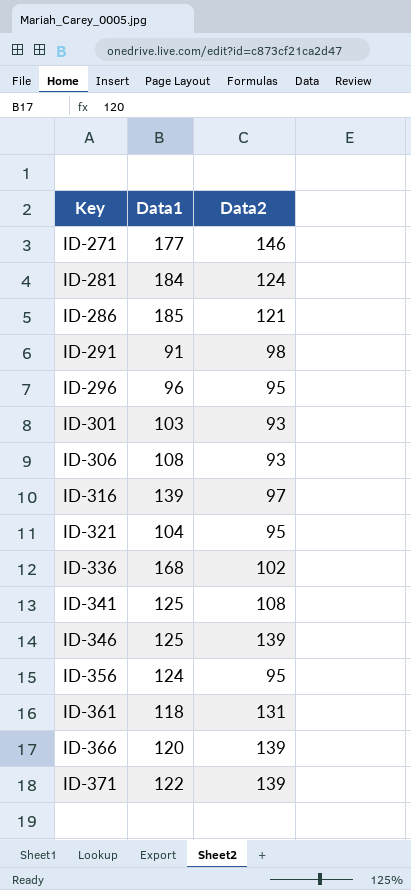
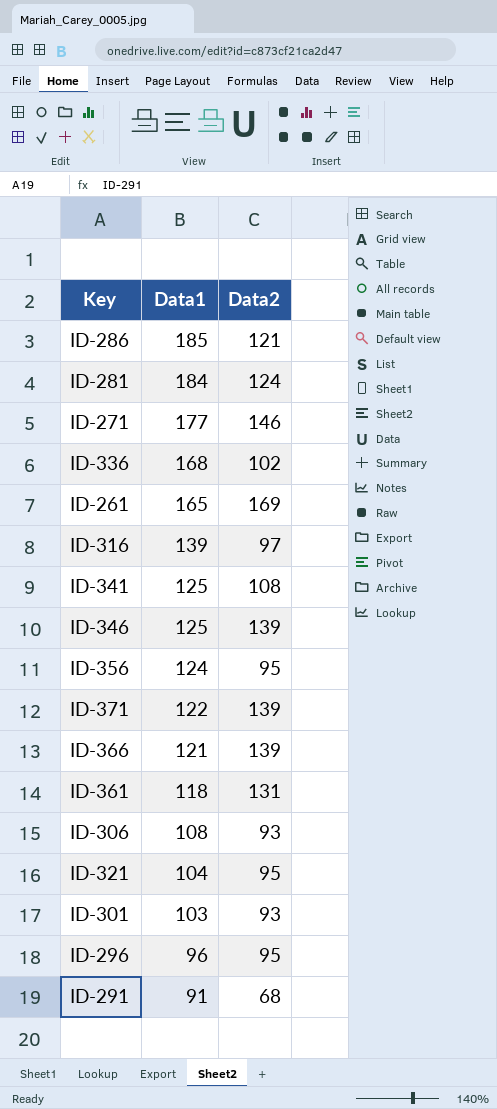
row order: Key ascending -> Data1 descending
row ID-261: none -> 165 | 169
ID-366 | Data1: 120 -> 121
ID-291 | Data2: 98 -> 68

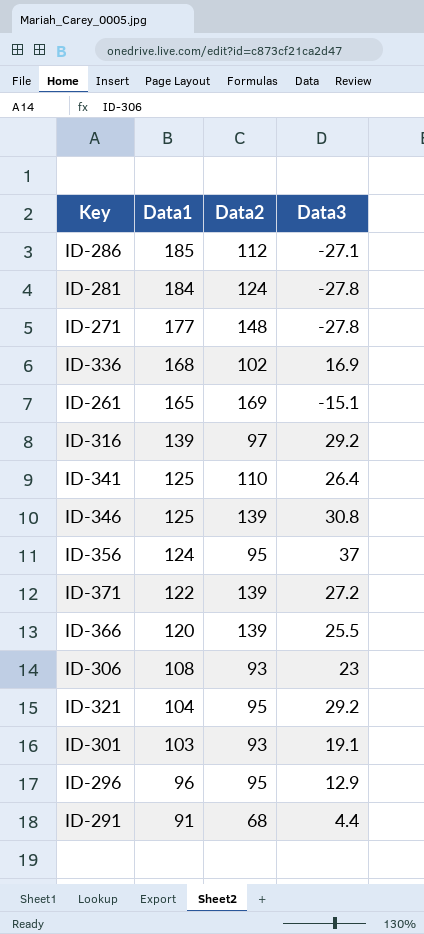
column Data3 | position: none -> 4
row ID-361: 118 | 131 -> none
ID-286 | Data2: 121 -> 112
ID-271 | Data2: 146 -> 148
ID-341 | Data2: 108 -> 110
ID-366 | Data1: 121 -> 120

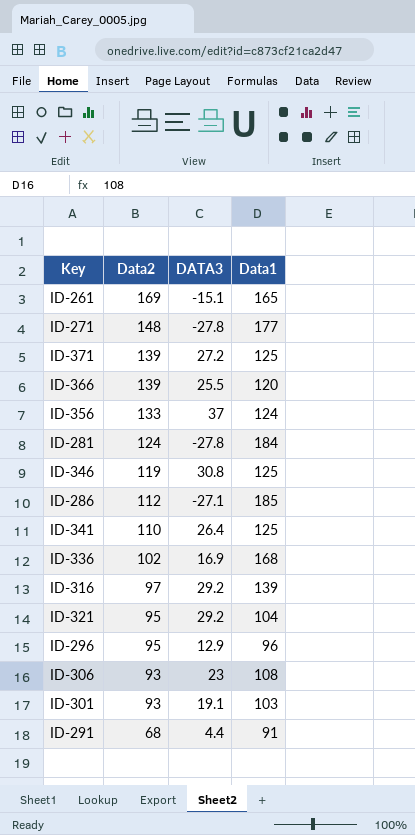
row order: Data1 descending -> Data2 descending
column name: Data3 -> DATA3
column Data1 | position: 2 -> 4
ID-371 | Data1: 122 -> 125
ID-356 | Data2: 95 -> 133
ID-346 | Data2: 139 -> 119

